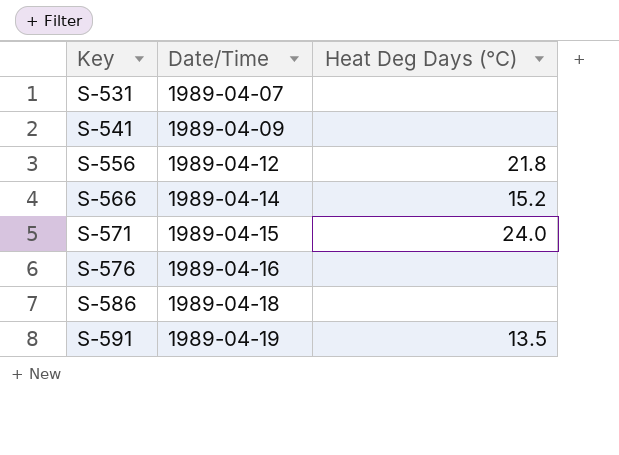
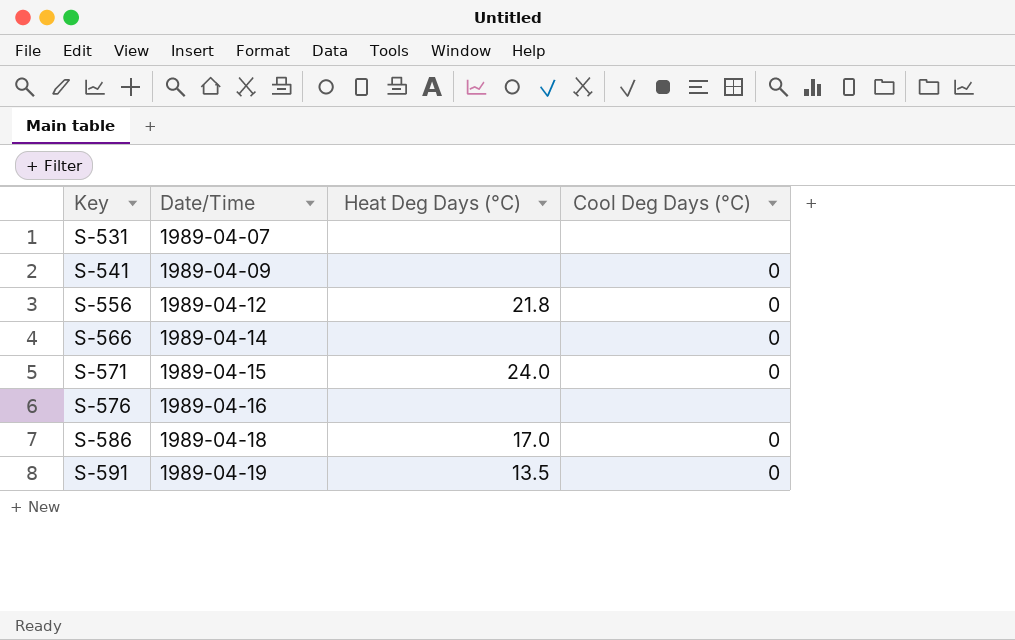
column Cool Deg Days (°C) | position: none -> 4
S-566 | Heat Deg Days (°C): 15.2 -> none
S-586 | Heat Deg Days (°C): none -> 17.0

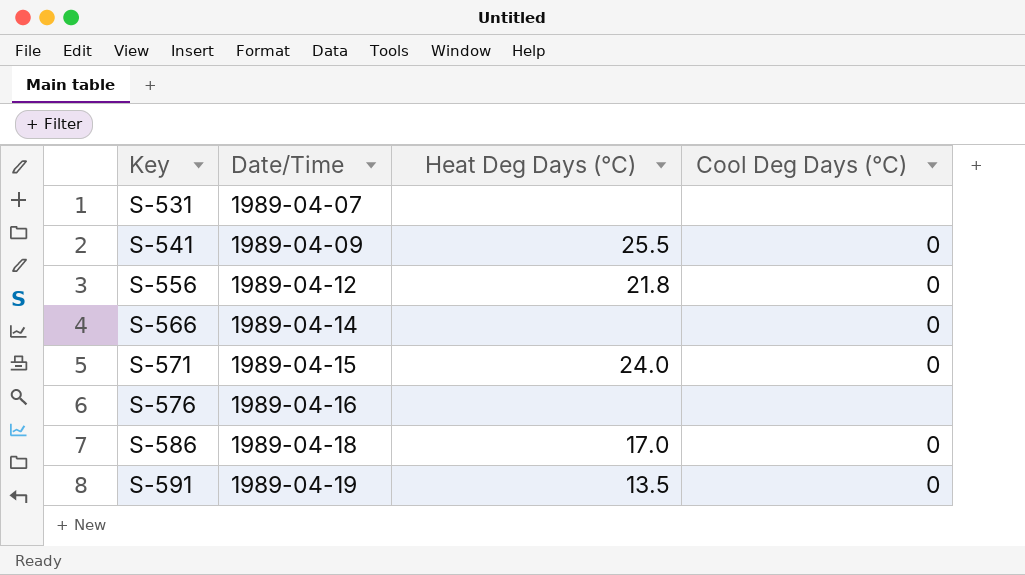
S-541 | Heat Deg Days (°C): none -> 25.5

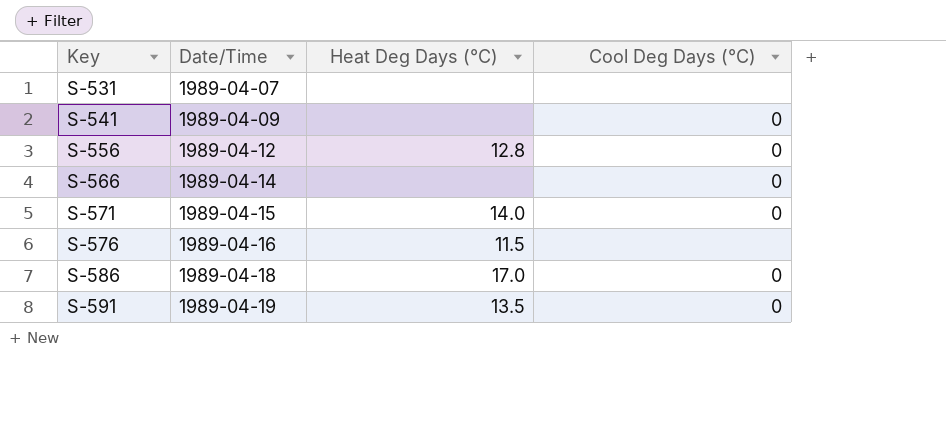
S-541 | Heat Deg Days (°C): 25.5 -> none
S-556 | Heat Deg Days (°C): 21.8 -> 12.8
S-571 | Heat Deg Days (°C): 24.0 -> 14.0
S-576 | Heat Deg Days (°C): none -> 11.5

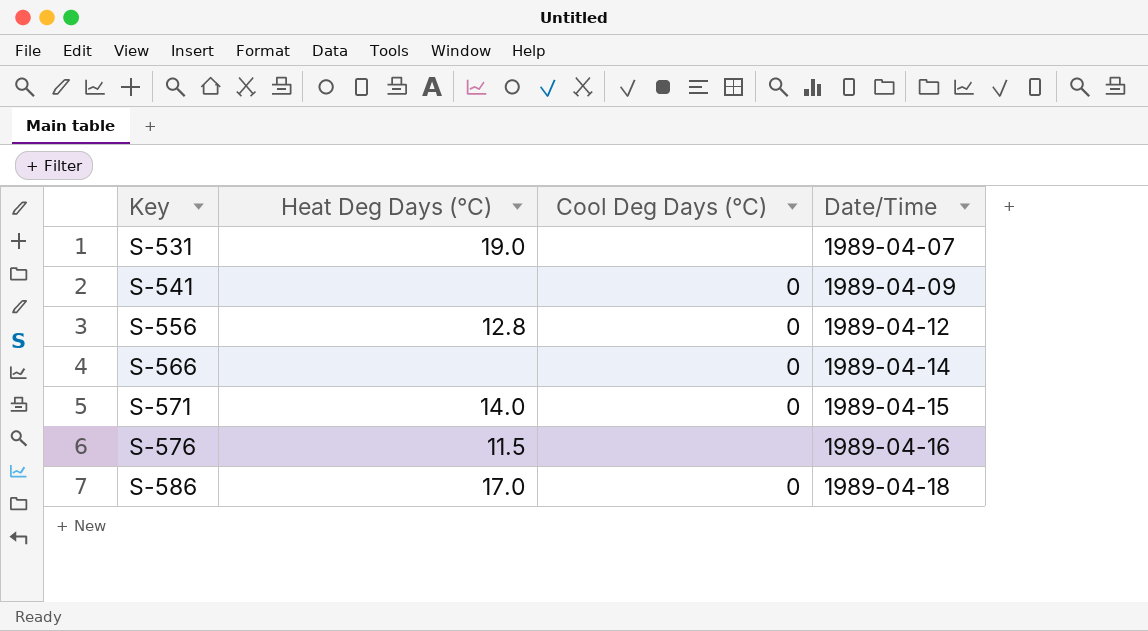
column Date/Time | position: 2 -> 4
row S-591: 1989-04-19 | 13.5 | 0 -> none
S-531 | Heat Deg Days (°C): none -> 19.0

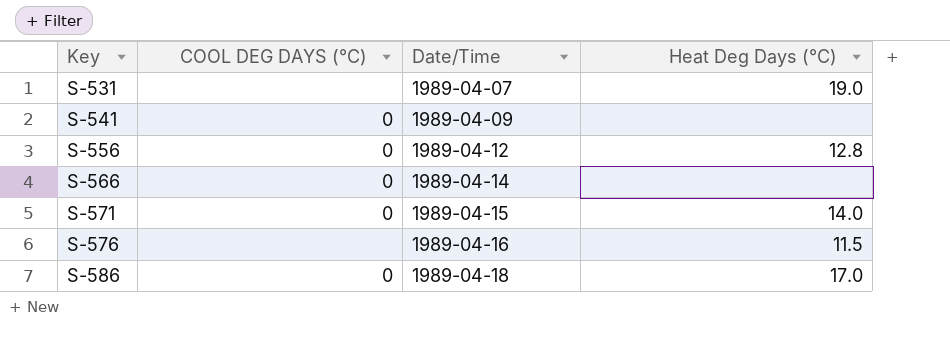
column name: Cool Deg Days (°C) -> COOL DEG DAYS (°C)
column Heat Deg Days (°C) | position: 2 -> 4

